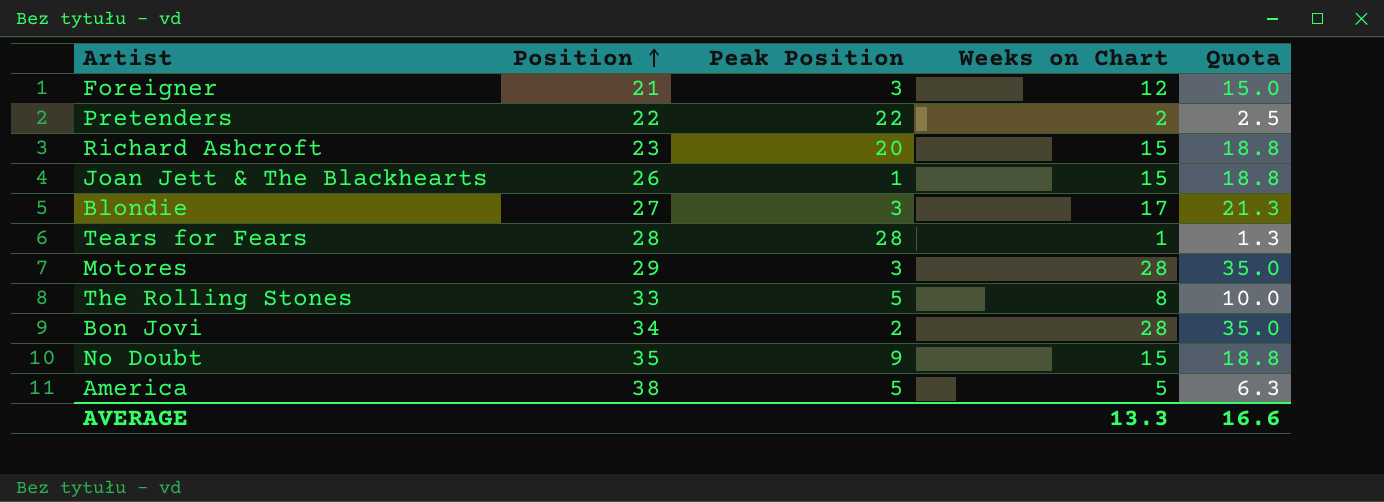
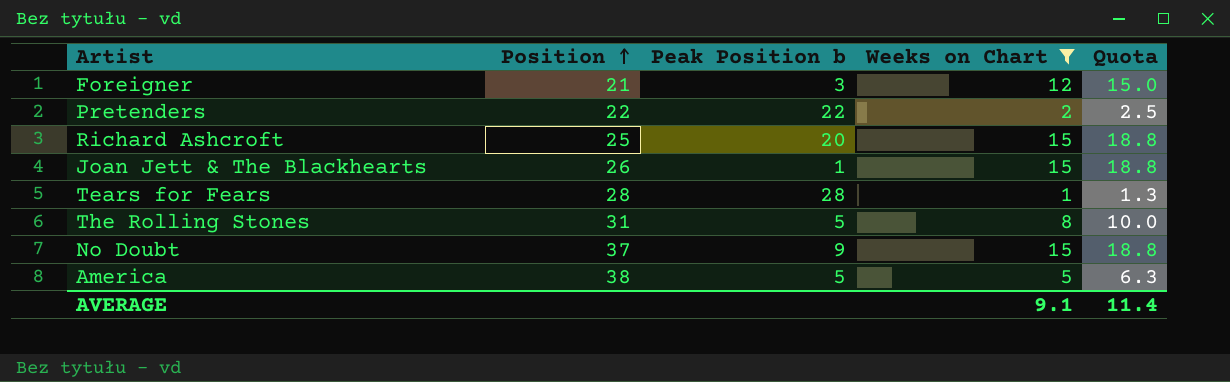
filter: none -> Weeks on Chart <= 15
column name: Peak Position -> Peak Position b
Richard Ashcroft | Position: 23 -> 25
The Rolling Stones | Position: 33 -> 31
No Doubt | Position: 35 -> 37
AVERAGE | Weeks on Chart: 13.3 -> 9.1
AVERAGE | Quota: 16.6 -> 11.4

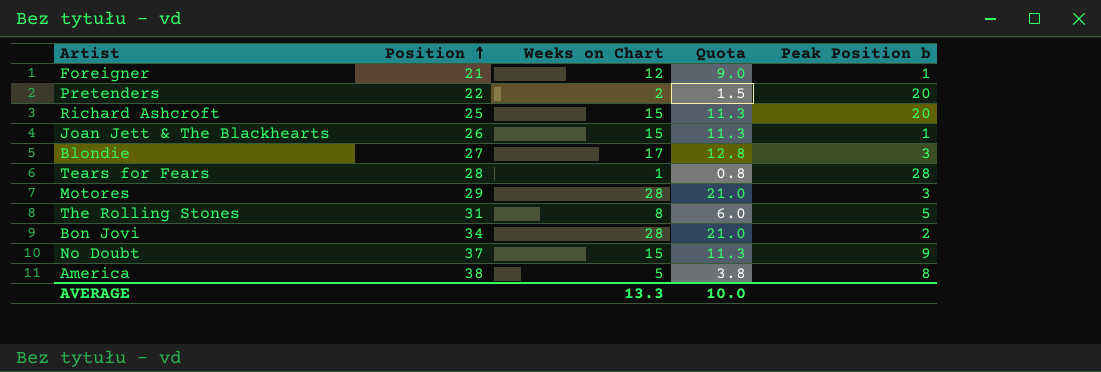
filter: Weeks on Chart <= 15 -> none
column Quota | formula: [Weeks on Chart] * 1.25 -> [Weeks on Chart] * 0.75
column Peak Position b | position: 3 -> 5
Foreigner | Peak Position b: 3 -> 1
Pretenders | Peak Position b: 22 -> 20
America | Peak Position b: 5 -> 8
AVERAGE | Weeks on Chart: 9.1 -> 13.3
AVERAGE | Quota: 11.4 -> 10.0

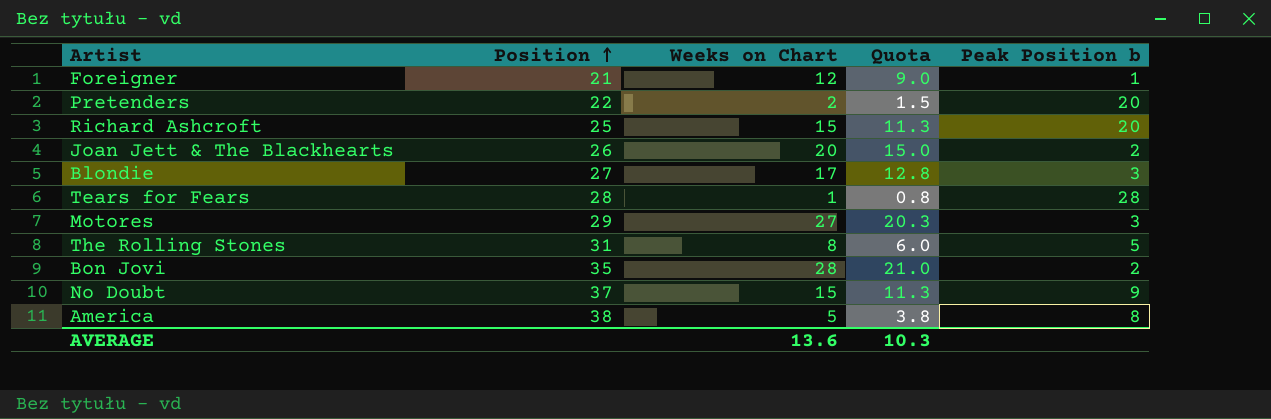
Joan Jett & The Blackhearts | Weeks on Chart: 15 -> 20
Joan Jett & The Blackhearts | Quota: 11.3 -> 15.0
Joan Jett & The Blackhearts | Peak Position b: 1 -> 2
Motores | Weeks on Chart: 28 -> 27
Motores | Quota: 21.0 -> 20.3
Bon Jovi | Position: 34 -> 35
AVERAGE | Weeks on Chart: 13.3 -> 13.6
AVERAGE | Quota: 10.0 -> 10.3

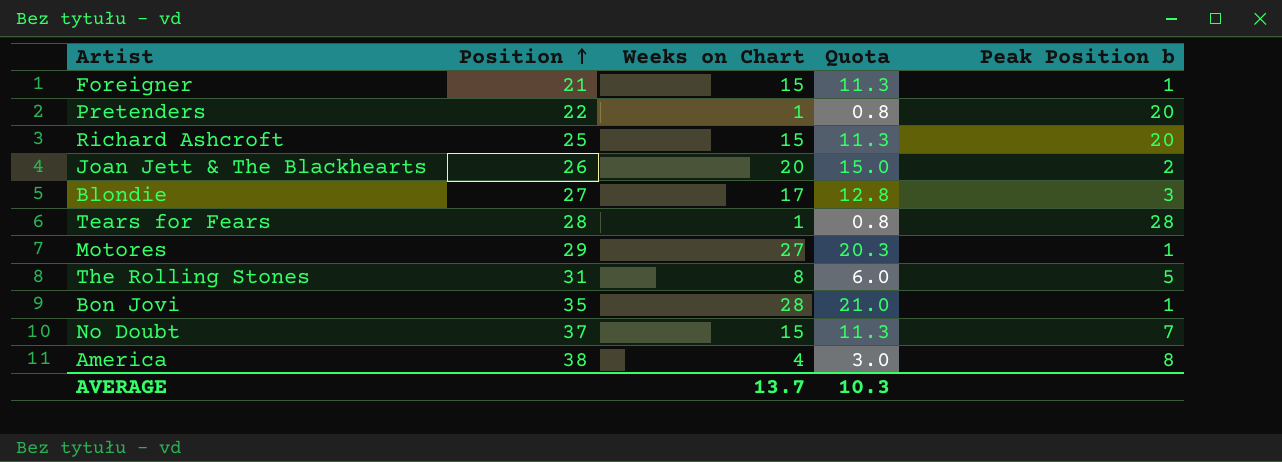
Foreigner | Weeks on Chart: 12 -> 15
Foreigner | Quota: 9.0 -> 11.3
Pretenders | Weeks on Chart: 2 -> 1
Pretenders | Quota: 1.5 -> 0.8
Motores | Peak Position b: 3 -> 1
Bon Jovi | Peak Position b: 2 -> 1
No Doubt | Peak Position b: 9 -> 7
America | Weeks on Chart: 5 -> 4
America | Quota: 3.8 -> 3.0
AVERAGE | Weeks on Chart: 13.6 -> 13.7

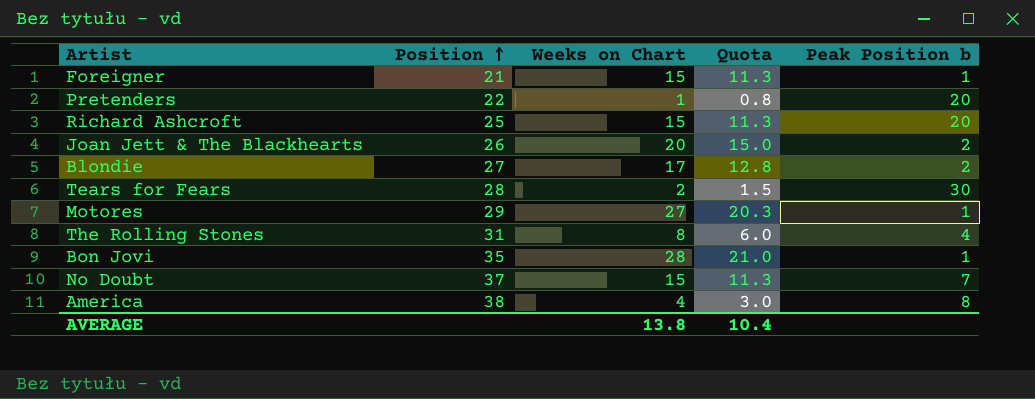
Blondie | Peak Position b: 3 -> 2
Tears for Fears | Weeks on Chart: 1 -> 2
Tears for Fears | Quota: 0.8 -> 1.5
Tears for Fears | Peak Position b: 28 -> 30
The Rolling Stones | Peak Position b: 5 -> 4
AVERAGE | Weeks on Chart: 13.7 -> 13.8
AVERAGE | Quota: 10.3 -> 10.4

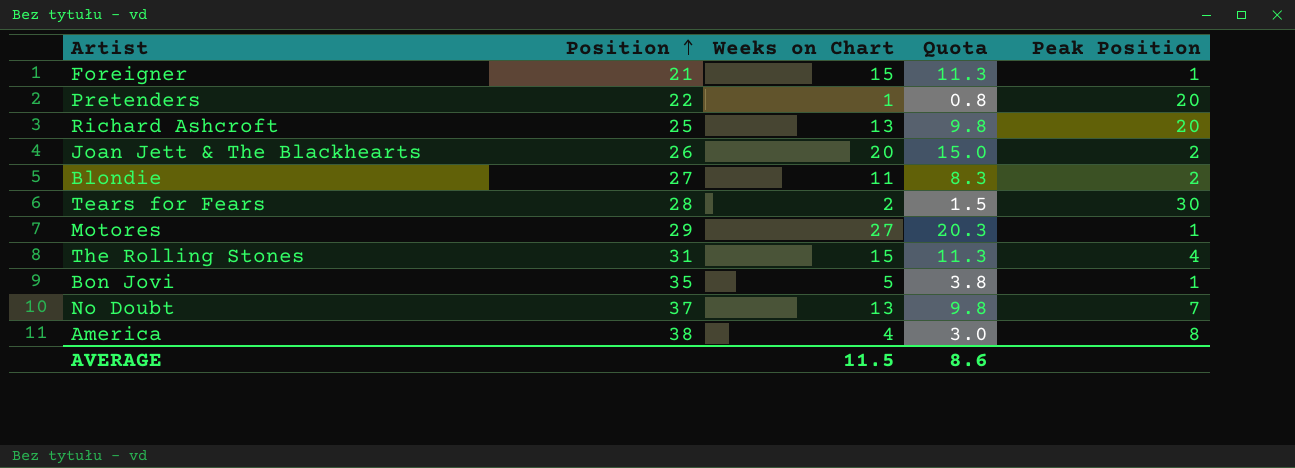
column name: Peak Position b -> Peak Position
Richard Ashcroft | Weeks on Chart: 15 -> 13
Richard Ashcroft | Quota: 11.3 -> 9.8
Blondie | Weeks on Chart: 17 -> 11
Blondie | Quota: 12.8 -> 8.3
The Rolling Stones | Weeks on Chart: 8 -> 15
The Rolling Stones | Quota: 6.0 -> 11.3
Bon Jovi | Weeks on Chart: 28 -> 5
Bon Jovi | Quota: 21.0 -> 3.8
No Doubt | Weeks on Chart: 15 -> 13
No Doubt | Quota: 11.3 -> 9.8
AVERAGE | Weeks on Chart: 13.8 -> 11.5
AVERAGE | Quota: 10.4 -> 8.6

